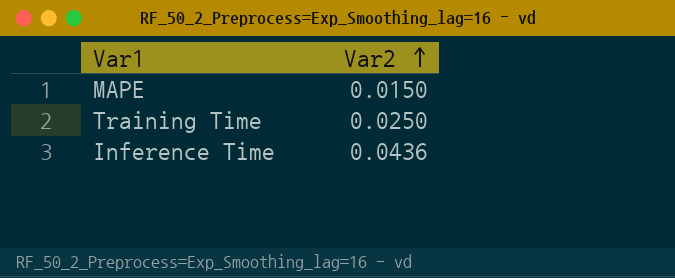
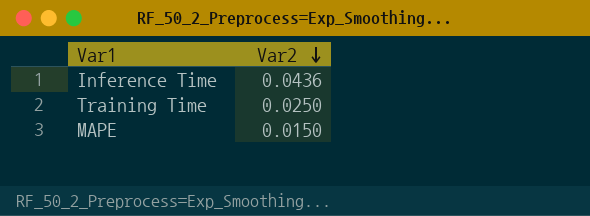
row order: Var2 ascending -> Var2 descending

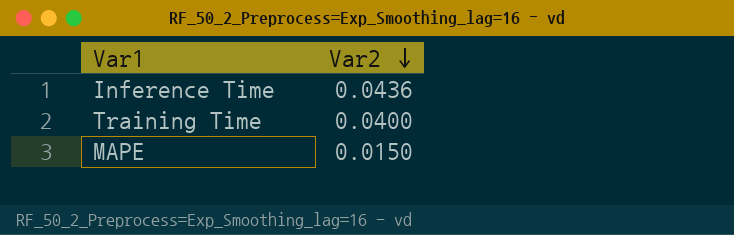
Training Time | Var2: 0.0250 -> 0.0400

